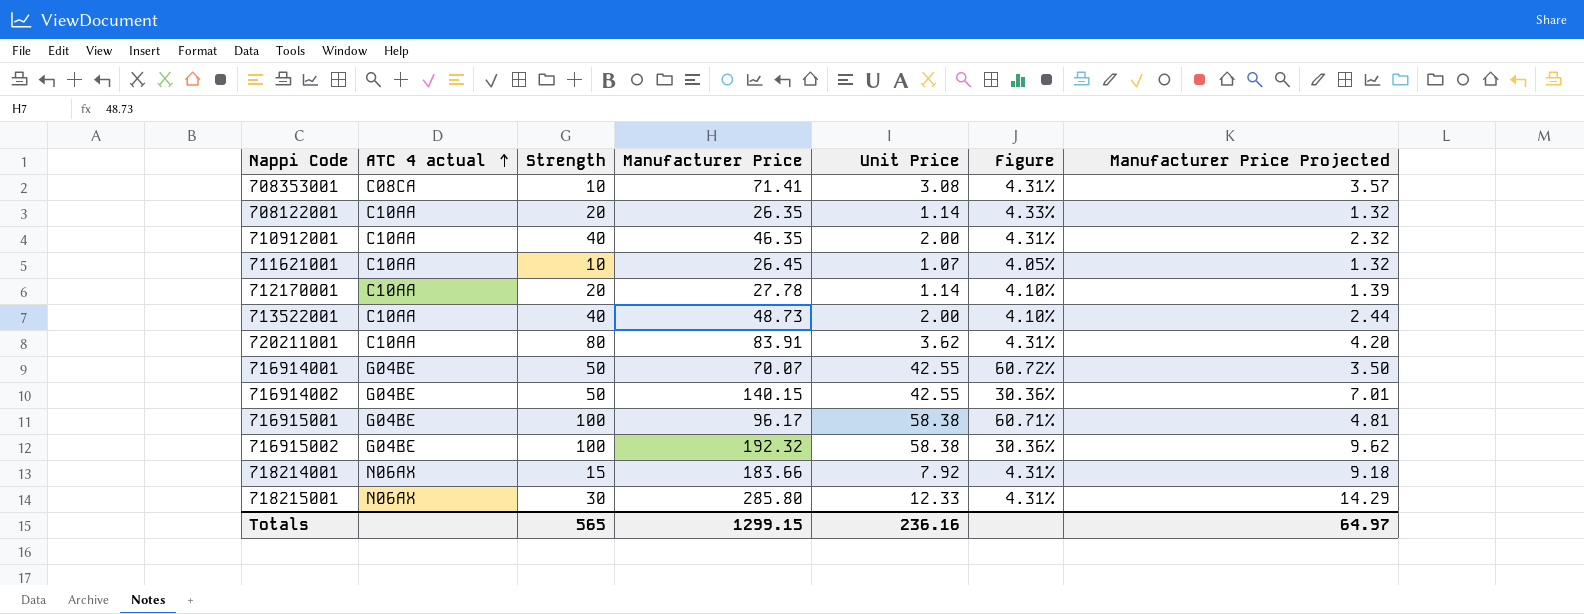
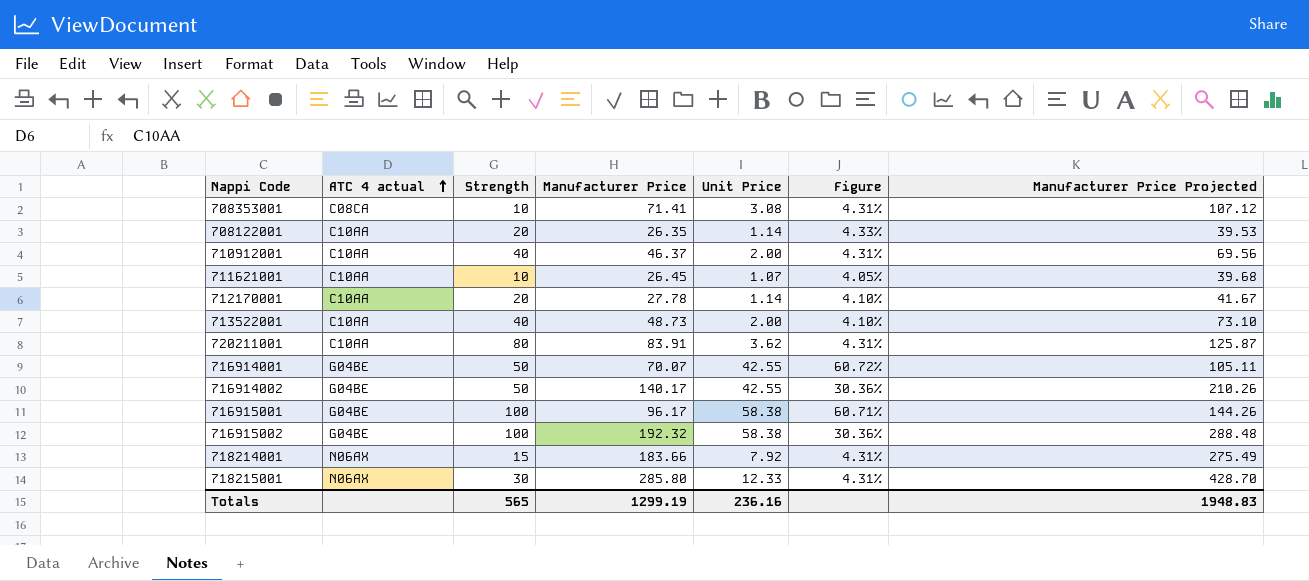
column Manufacturer Price Projected | formula: [Manufacturer Price] * 0.05 -> [Manufacturer Price] * 1.5
710912001 | Manufacturer Price: 46.35 -> 46.37
716914002 | Manufacturer Price: 140.15 -> 140.17
Totals | Manufacturer Price: 1299.15 -> 1299.19
Totals | Manufacturer Price Projected: 64.97 -> 1948.83

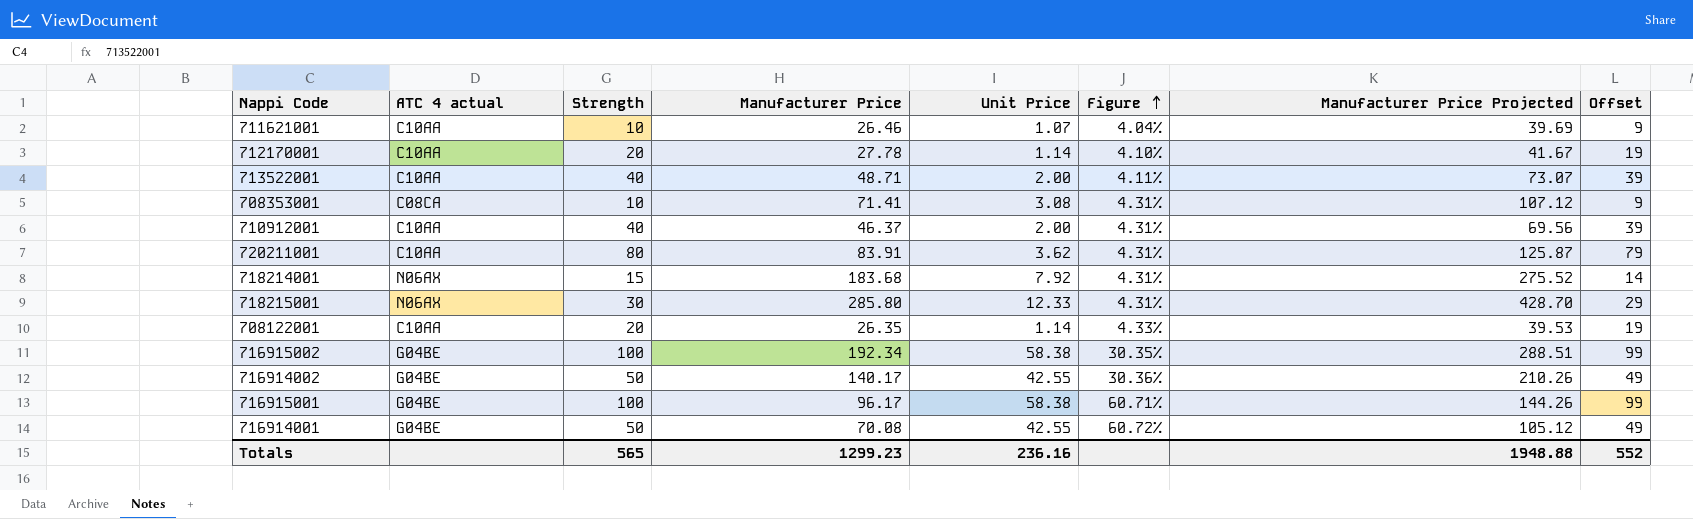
row order: ATC 4 actual ascending -> Figure ascending
column Offset | formula: none -> [Strength] - 1
711621001 | Manufacturer Price: 26.45 -> 26.46
711621001 | Figure: 4.05% -> 4.04%
711621001 | Manufacturer Price Projected: 39.68 -> 39.69
713522001 | Manufacturer Price: 48.73 -> 48.71
713522001 | Figure: 4.10% -> 4.11%
713522001 | Manufacturer Price Projected: 73.10 -> 73.07
718214001 | Manufacturer Price: 183.66 -> 183.68
718214001 | Manufacturer Price Projected: 275.49 -> 275.52
716915002 | Manufacturer Price: 192.32 -> 192.34
716915002 | Figure: 30.36% -> 30.35%
716915002 | Manufacturer Price Projected: 288.48 -> 288.51
716914001 | Manufacturer Price: 70.07 -> 70.08
716914001 | Manufacturer Price Projected: 105.11 -> 105.12
Totals | Manufacturer Price: 1299.19 -> 1299.23
Totals | Manufacturer Price Projected: 1948.83 -> 1948.88

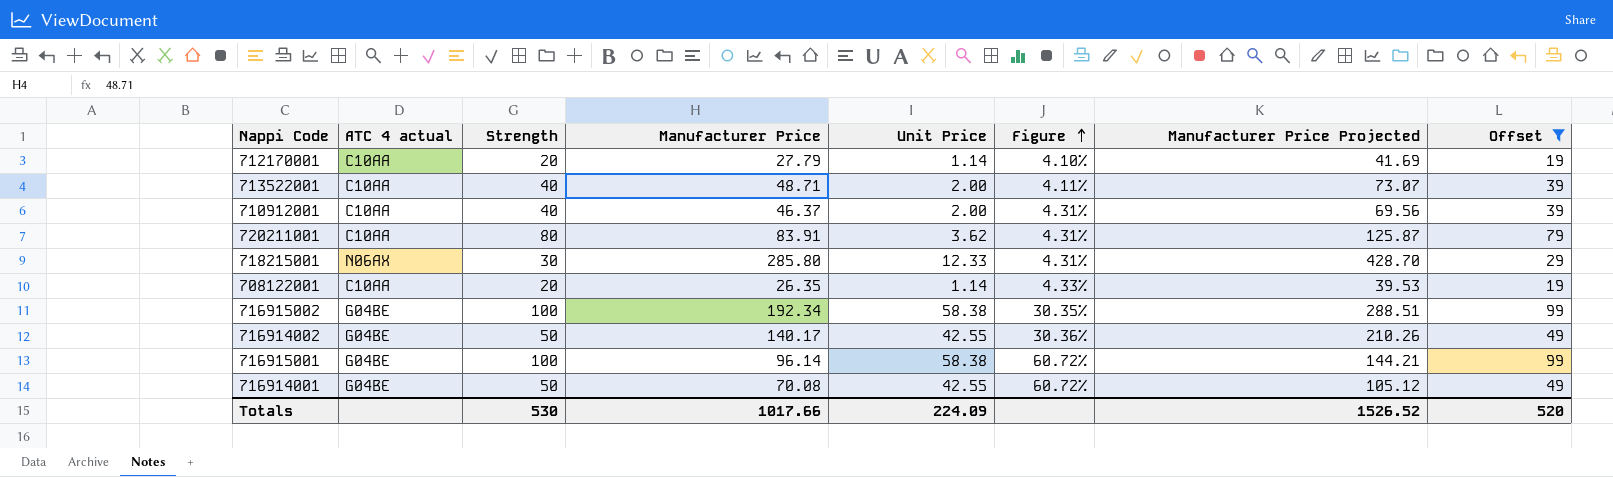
filter: none -> Offset >= 19
712170001 | Manufacturer Price: 27.78 -> 27.79
712170001 | Manufacturer Price Projected: 41.67 -> 41.69
716915001 | Manufacturer Price: 96.17 -> 96.14
716915001 | Figure: 60.71% -> 60.72%
716915001 | Manufacturer Price Projected: 144.26 -> 144.21
Totals | Strength: 565 -> 530
Totals | Manufacturer Price: 1299.23 -> 1017.66
Totals | Unit Price: 236.16 -> 224.09
Totals | Manufacturer Price Projected: 1948.88 -> 1526.52
Totals | Offset: 552 -> 520

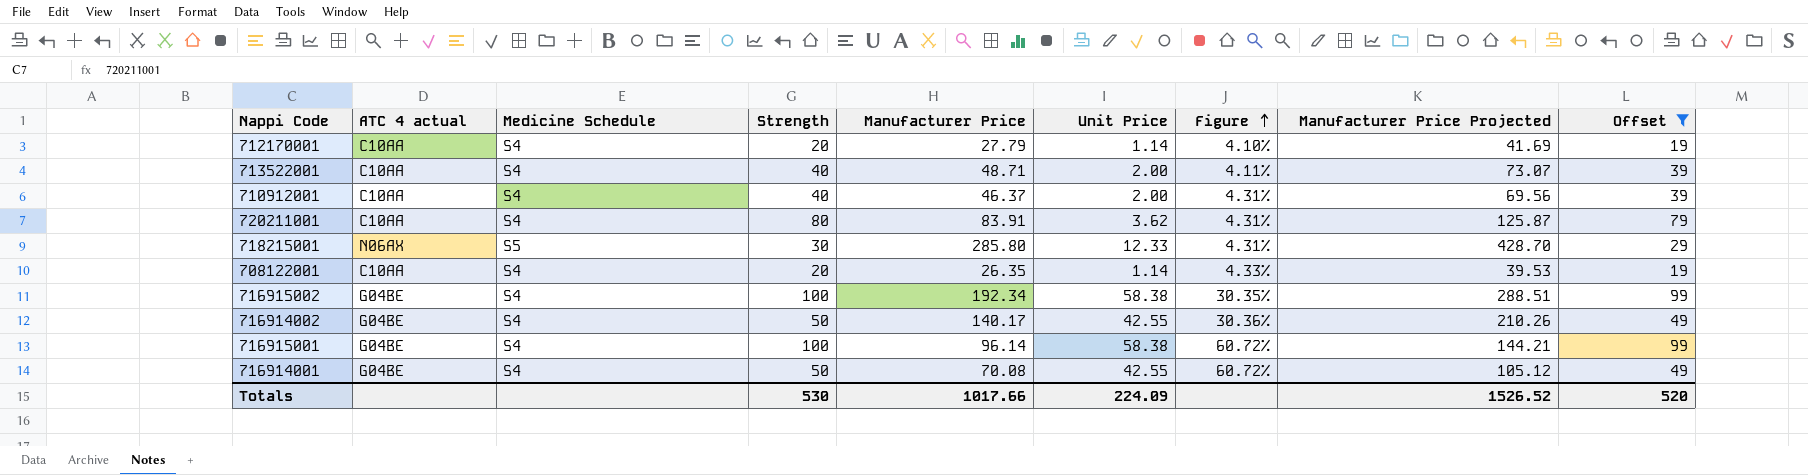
column Medicine Schedule | position: none -> 3

